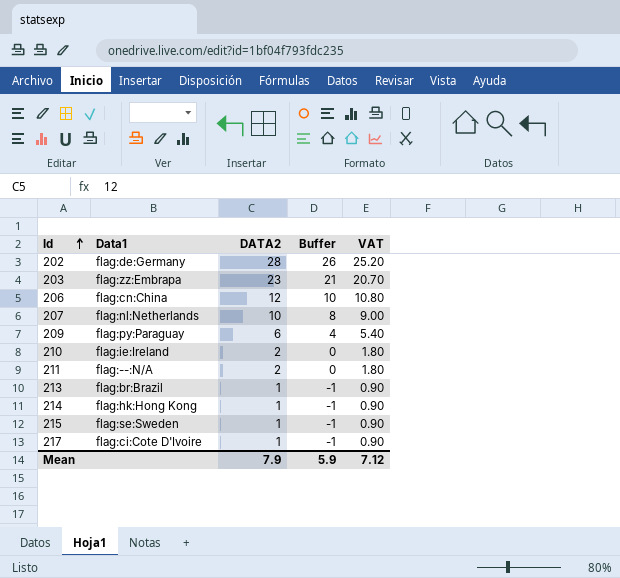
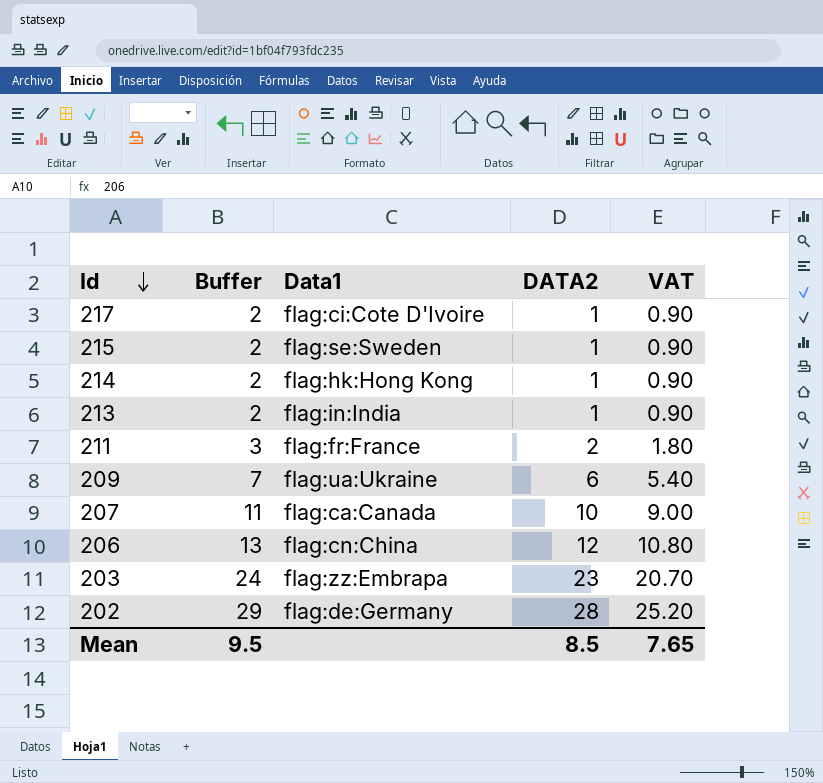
row order: Id ascending -> Id descending
column Buffer | formula: [DATA2] - 2 -> [DATA2] + 1
column Buffer | position: 4 -> 2
row 210: flag:ie:Ireland | 2 | 0 | 1.80 -> none
213 | Data1: flag:br:Brazil -> flag:in:India
211 | Data1: flag:--:N/A -> flag:fr:France
209 | Data1: flag:py:Paraguay -> flag:ua:Ukraine
207 | Data1: flag:nl:Netherlands -> flag:ca:Canada
Mean | Buffer: 5.9 -> 9.5
Mean | DATA2: 7.9 -> 8.5
Mean | VAT: 7.12 -> 7.65

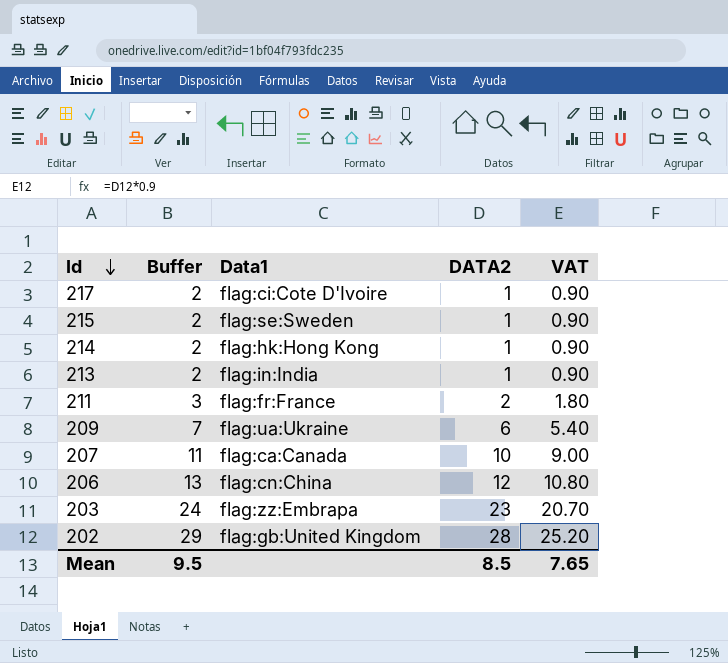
202 | Data1: flag:de:Germany -> flag:gb:United Kingdom

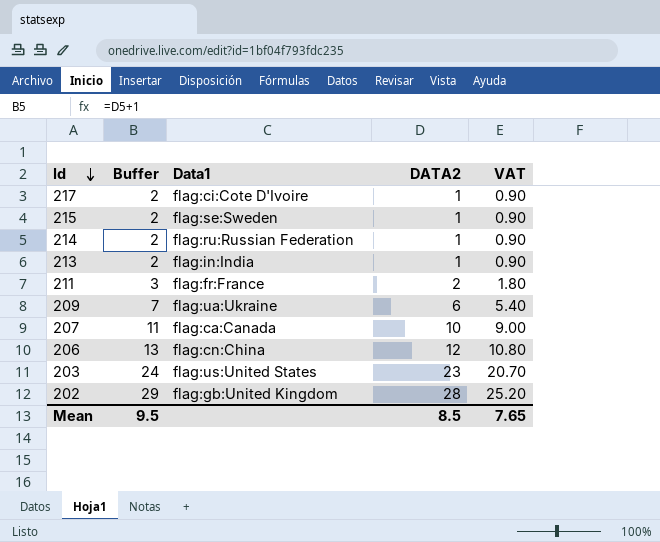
214 | Data1: flag:hk:Hong Kong -> flag:ru:Russian Federation
203 | Data1: flag:zz:Embrapa -> flag:us:United States

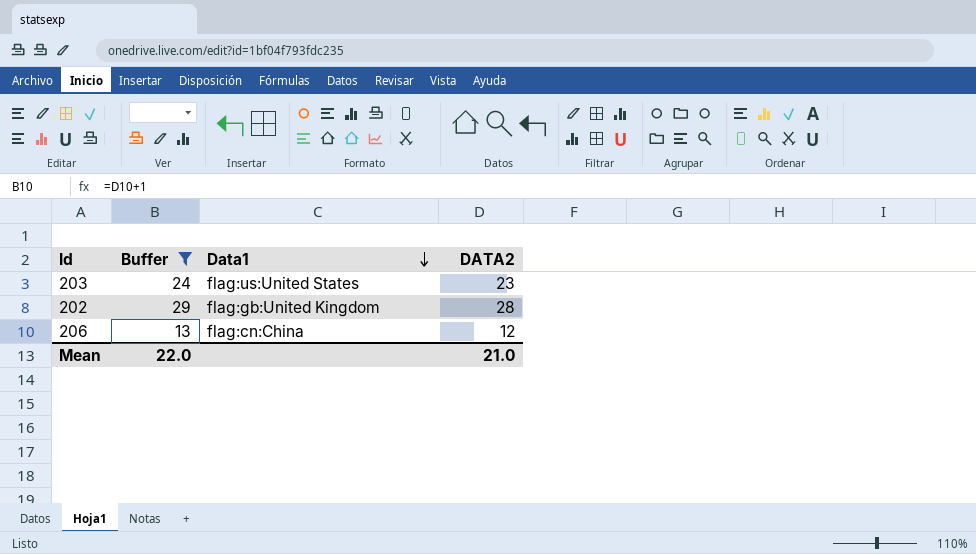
filter: none -> Buffer >= 13
row order: Id descending -> Data1 descending
column VAT | formula: [DATA2] * 0.9 -> none
Mean | Buffer: 9.5 -> 22.0
Mean | DATA2: 8.5 -> 21.0

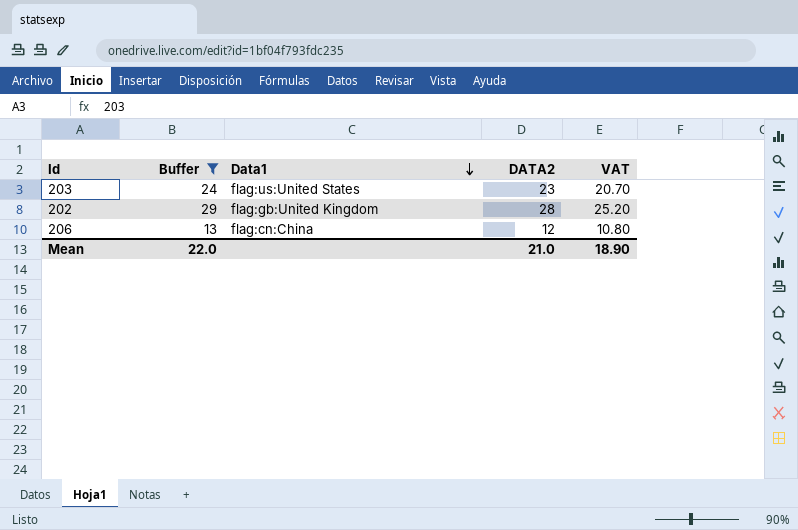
column VAT | formula: none -> [DATA2] * 0.9

